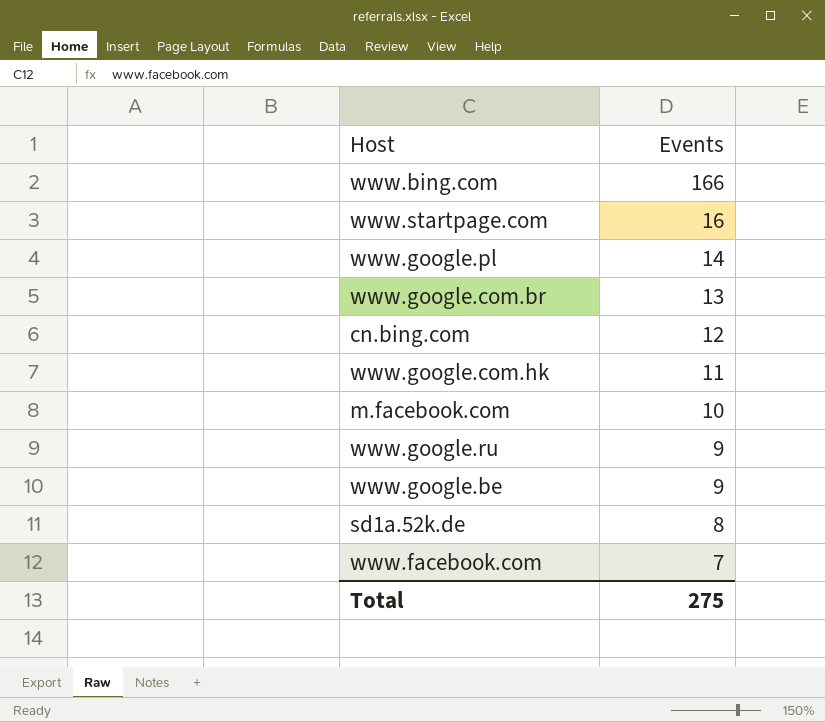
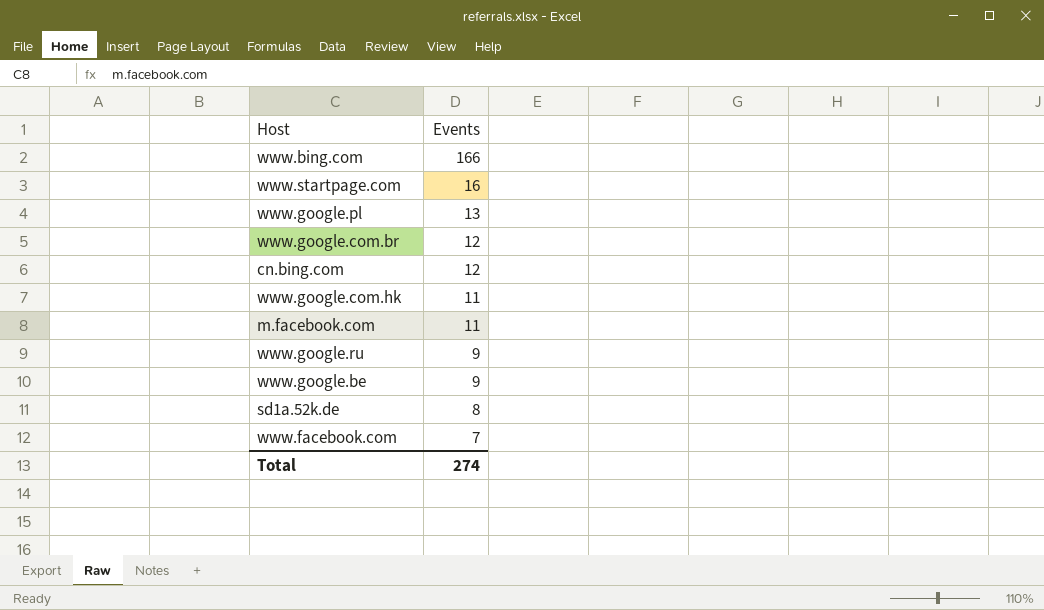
www.google.pl | Events: 14 -> 13
www.google.com.br | Events: 13 -> 12
m.facebook.com | Events: 10 -> 11
Total | Events: 275 -> 274

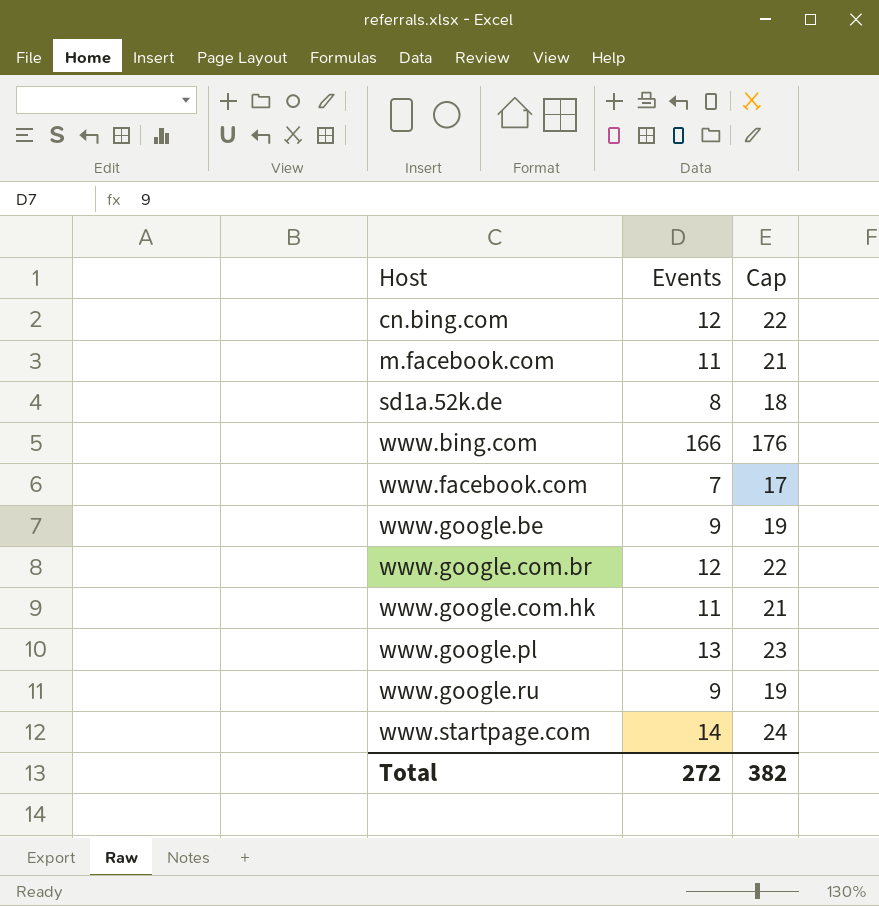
row order: Events descending -> Host ascending
column Cap | formula: none -> [Events] + 10
www.startpage.com | Events: 16 -> 14
Total | Events: 274 -> 272

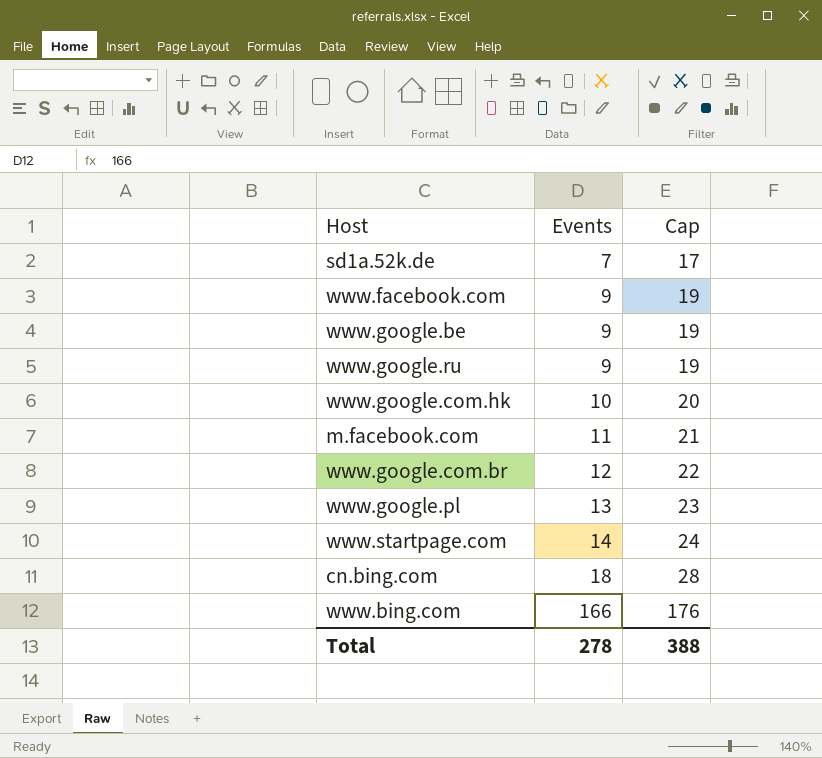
row order: Host ascending -> Events ascending
sd1a.52k.de | Events: 8 -> 7
sd1a.52k.de | Cap: 18 -> 17
www.facebook.com | Events: 7 -> 9
www.facebook.com | Cap: 17 -> 19
www.google.com.hk | Events: 11 -> 10
www.google.com.hk | Cap: 21 -> 20
cn.bing.com | Events: 12 -> 18
cn.bing.com | Cap: 22 -> 28
Total | Events: 272 -> 278
Total | Cap: 382 -> 388

